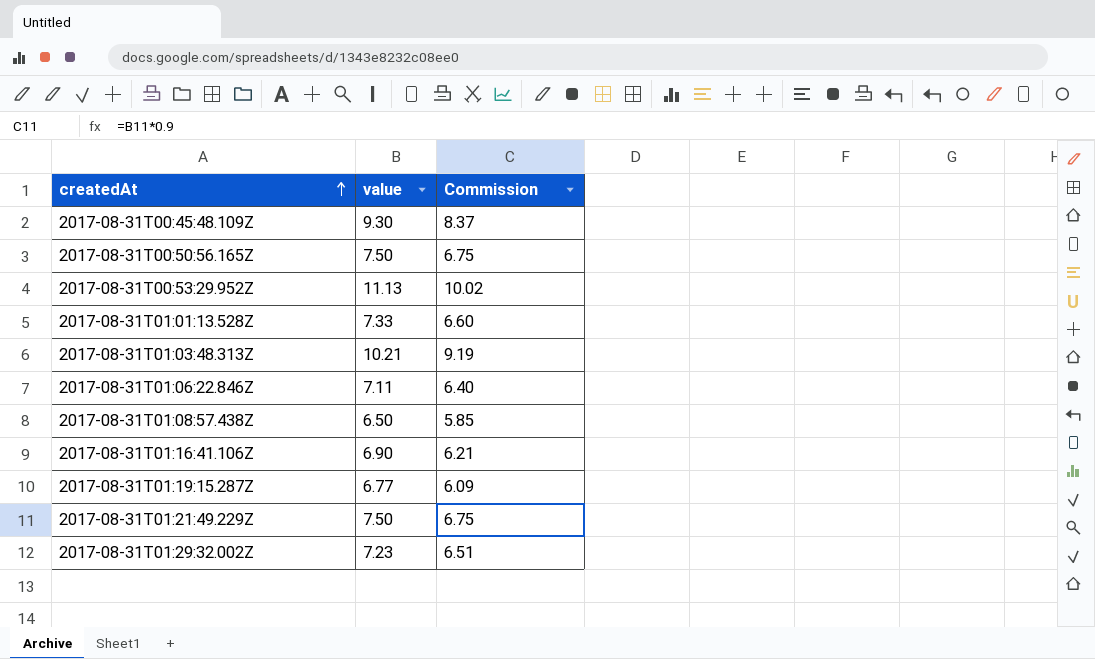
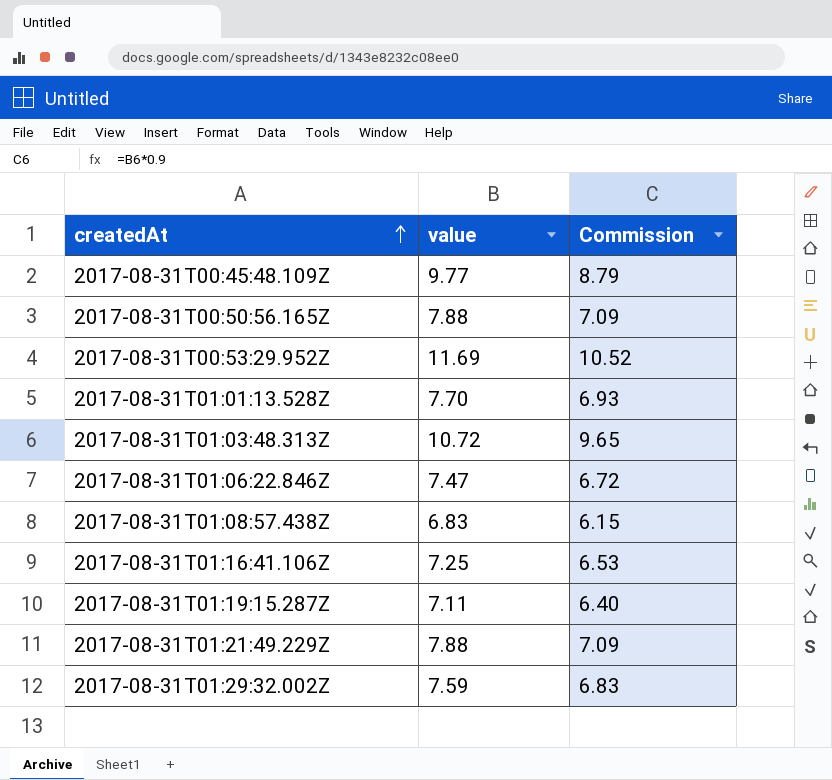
2017-08-31T00:45:48.109Z | value: 9.30 -> 9.77
2017-08-31T00:45:48.109Z | Commission: 8.37 -> 8.79
2017-08-31T00:50:56.165Z | value: 7.50 -> 7.88
2017-08-31T00:50:56.165Z | Commission: 6.75 -> 7.09
2017-08-31T00:53:29.952Z | value: 11.13 -> 11.69
2017-08-31T00:53:29.952Z | Commission: 10.02 -> 10.52
2017-08-31T01:01:13.528Z | value: 7.33 -> 7.70
2017-08-31T01:01:13.528Z | Commission: 6.60 -> 6.93
2017-08-31T01:03:48.313Z | value: 10.21 -> 10.72
2017-08-31T01:03:48.313Z | Commission: 9.19 -> 9.65
2017-08-31T01:06:22.846Z | value: 7.11 -> 7.47
2017-08-31T01:06:22.846Z | Commission: 6.40 -> 6.72
2017-08-31T01:08:57.438Z | value: 6.50 -> 6.83
2017-08-31T01:08:57.438Z | Commission: 5.85 -> 6.15
2017-08-31T01:16:41.106Z | value: 6.90 -> 7.25
2017-08-31T01:16:41.106Z | Commission: 6.21 -> 6.53
2017-08-31T01:19:15.287Z | value: 6.77 -> 7.11
2017-08-31T01:19:15.287Z | Commission: 6.09 -> 6.40
2017-08-31T01:21:49.229Z | value: 7.50 -> 7.88
2017-08-31T01:21:49.229Z | Commission: 6.75 -> 7.09
2017-08-31T01:29:32.002Z | value: 7.23 -> 7.59
2017-08-31T01:29:32.002Z | Commission: 6.51 -> 6.83

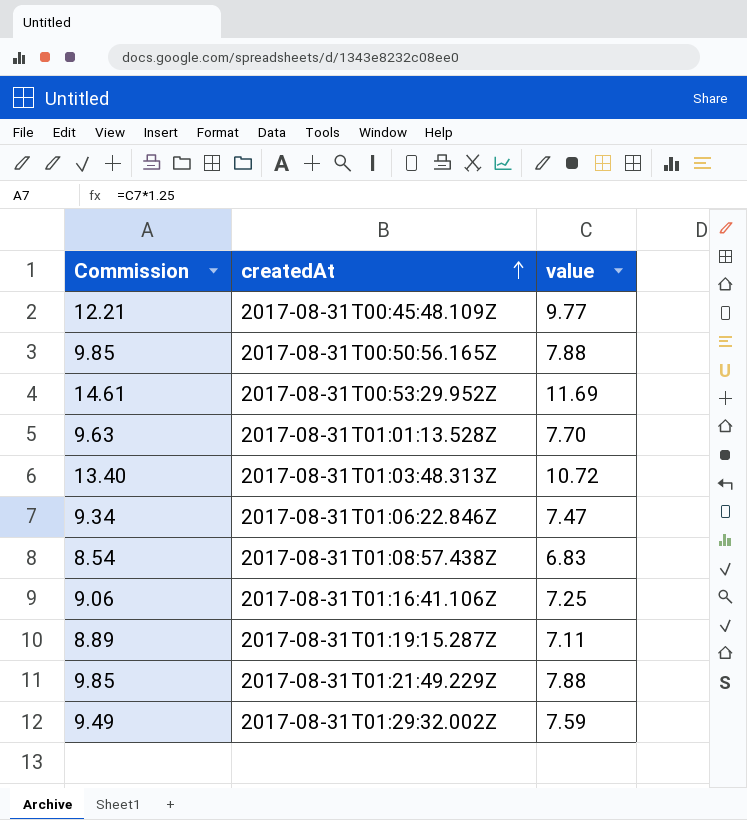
column Commission | formula: [value] * 0.9 -> [value] * 1.25
column Commission | position: 3 -> 1

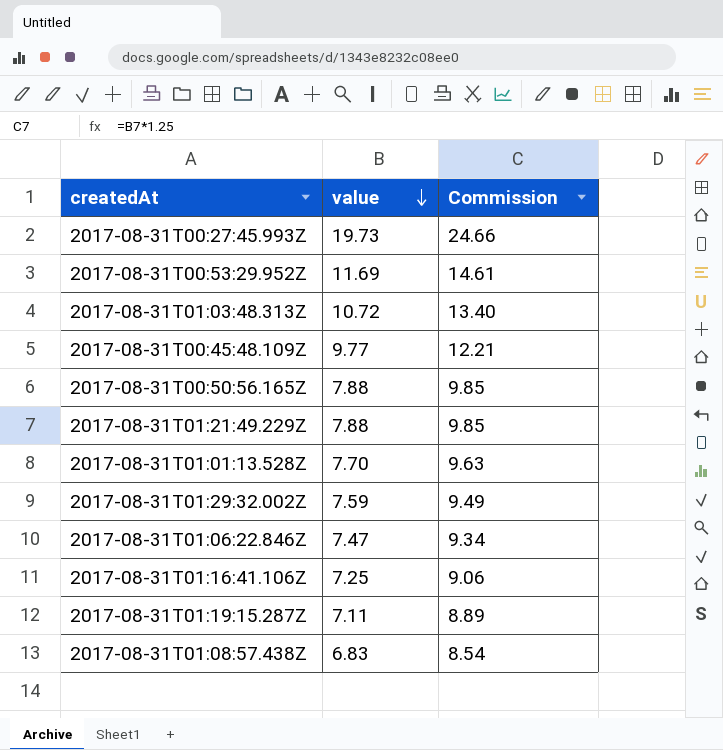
row order: createdAt ascending -> value descending
column Commission | position: 1 -> 3
row 2017-08-31T00:27:45.993Z: none -> 19.73 | 24.66

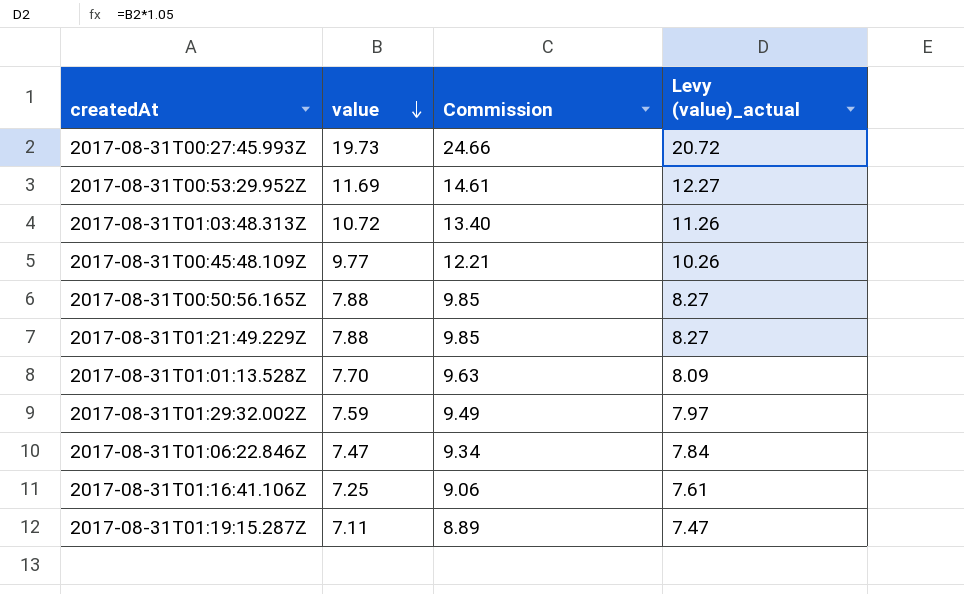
column Levy (value)_actual | formula: none -> [value] * 1.05
row 2017-08-31T01:08:57.438Z: 6.83 | 8.54 -> none

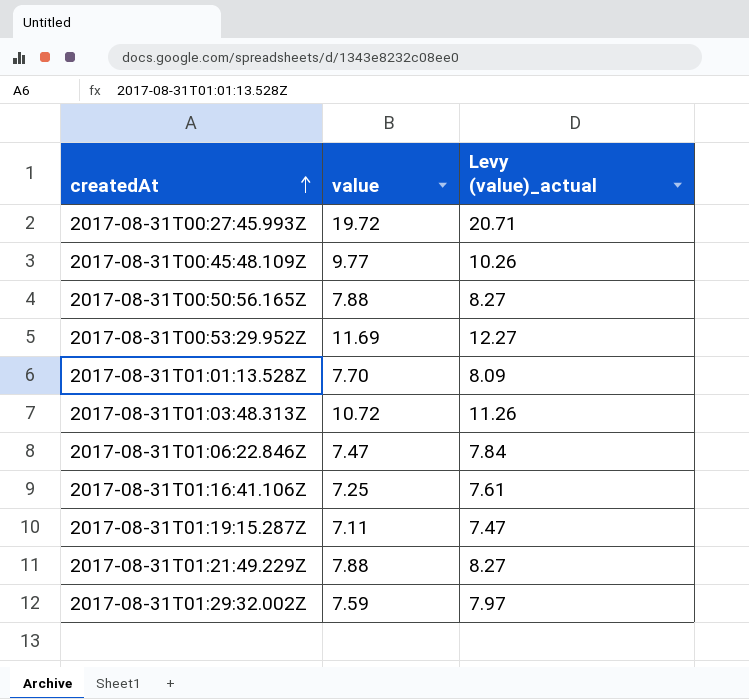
row order: value descending -> createdAt ascending
column Commission | formula: [value] * 1.25 -> none
2017-08-31T00:27:45.993Z | value: 19.73 -> 19.72
2017-08-31T00:27:45.993Z | Levy (value)_actual: 20.72 -> 20.71

